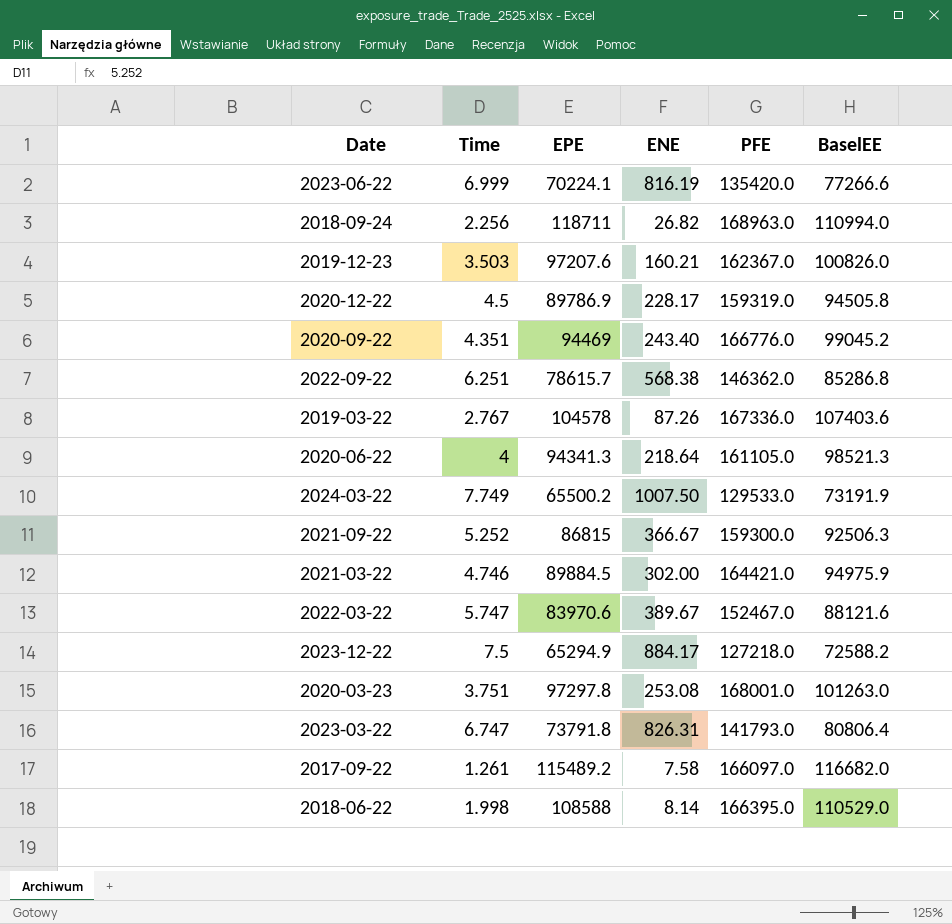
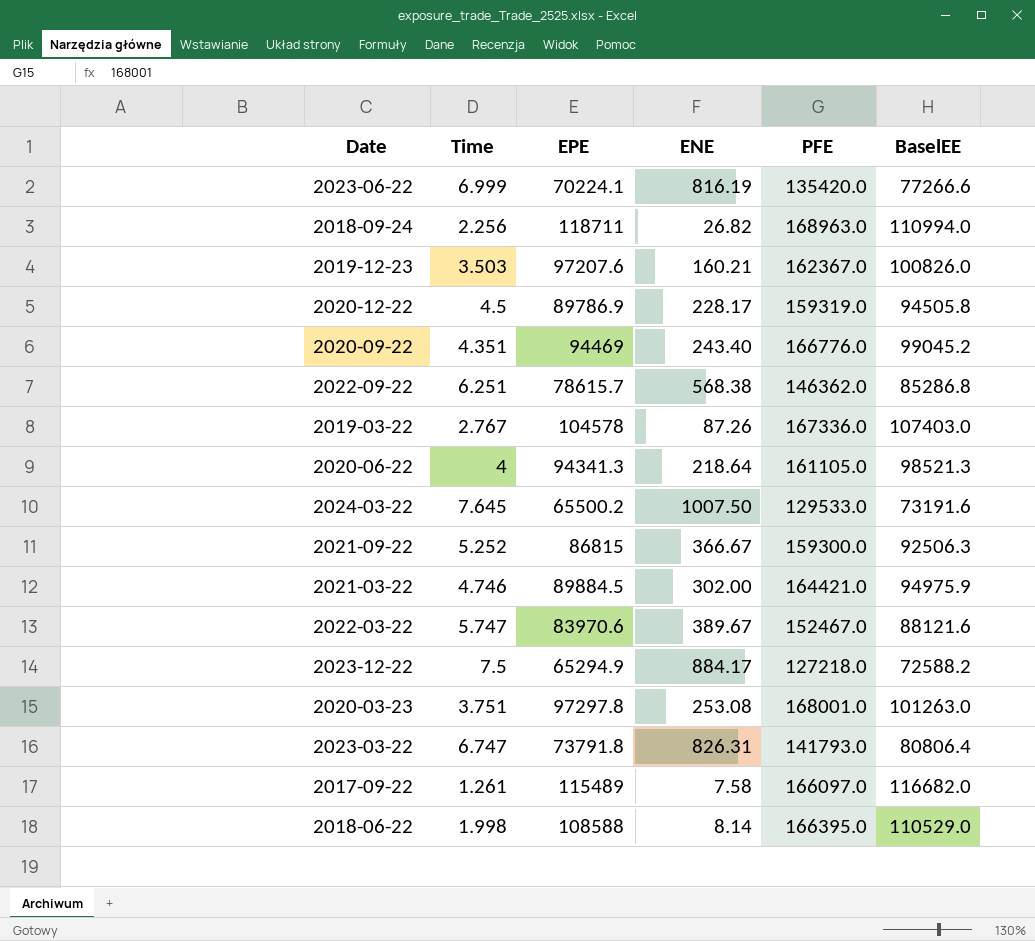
2019-03-22 | BaselEE: 107403.6 -> 107403.0
2024-03-22 | Time: 7.749 -> 7.645
2024-03-22 | BaselEE: 73191.9 -> 73191.6
2017-09-22 | EPE: 115489.2 -> 115489

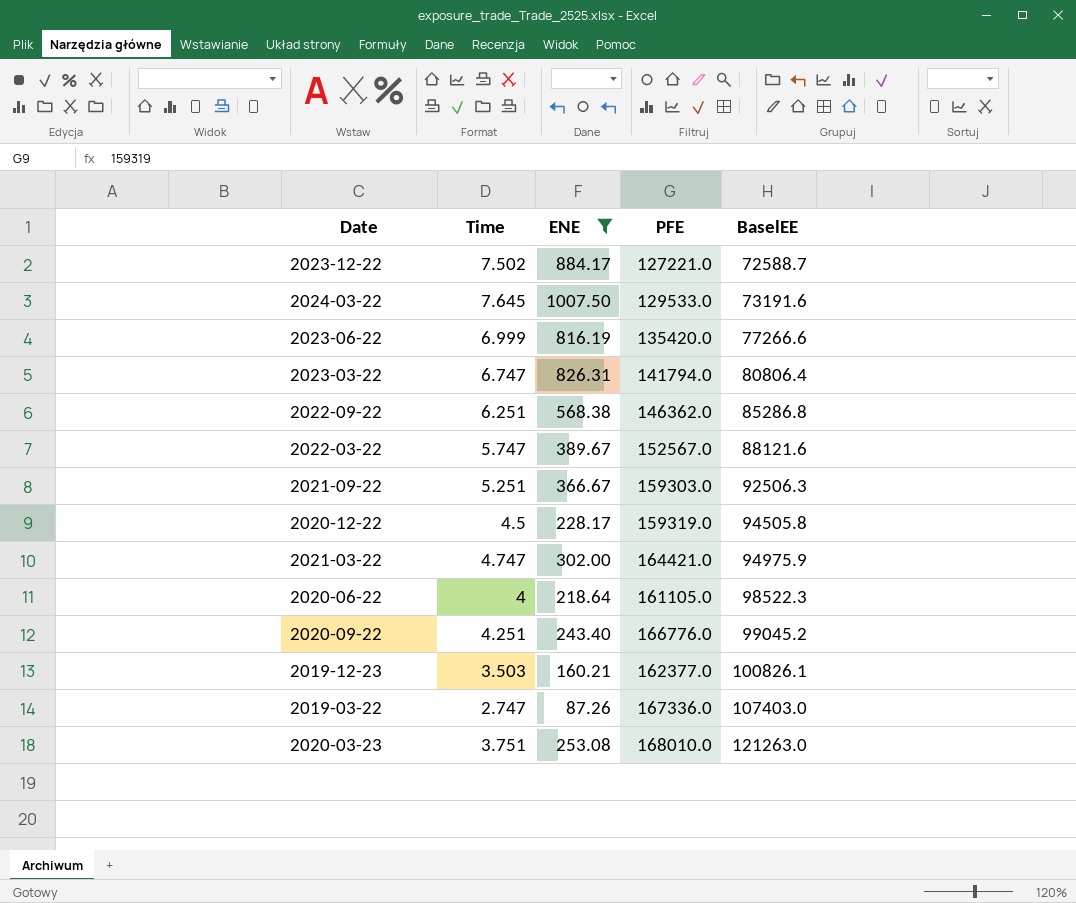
filter: none -> ENE >= 87.26
row order: none -> BaselEE ascending
column EPE | position: 3 -> none
2023-12-22 | Time: 7.5 -> 7.502
2023-12-22 | PFE: 127218.0 -> 127221.0
2023-12-22 | BaselEE: 72588.2 -> 72588.7
2023-03-22 | PFE: 141793.0 -> 141794.0
2022-03-22 | PFE: 152467.0 -> 152567.0
2021-09-22 | Time: 5.252 -> 5.251
2021-09-22 | PFE: 159300.0 -> 159303.0
2021-03-22 | Time: 4.746 -> 4.747
2020-06-22 | BaselEE: 98521.3 -> 98522.3
2020-09-22 | Time: 4.351 -> 4.251
2019-12-23 | PFE: 162367.0 -> 162377.0
2019-12-23 | BaselEE: 100826.0 -> 100826.1
2019-03-22 | Time: 2.767 -> 2.747
2020-03-23 | PFE: 168001.0 -> 168010.0
2020-03-23 | BaselEE: 101263.0 -> 121263.0

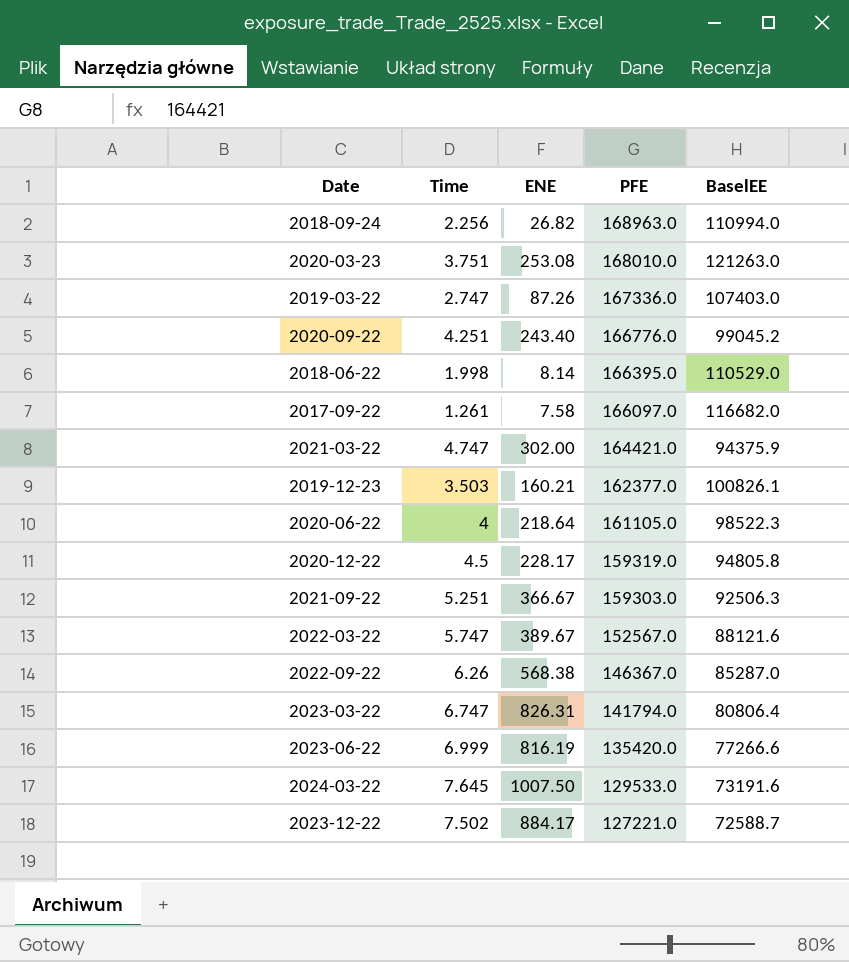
filter: ENE >= 87.26 -> none
row order: BaselEE ascending -> PFE descending
2021-03-22 | BaselEE: 94975.9 -> 94375.9
2020-12-22 | BaselEE: 94505.8 -> 94805.8
2022-09-22 | Time: 6.251 -> 6.26
2022-09-22 | PFE: 146362.0 -> 146367.0
2022-09-22 | BaselEE: 85286.8 -> 85287.0

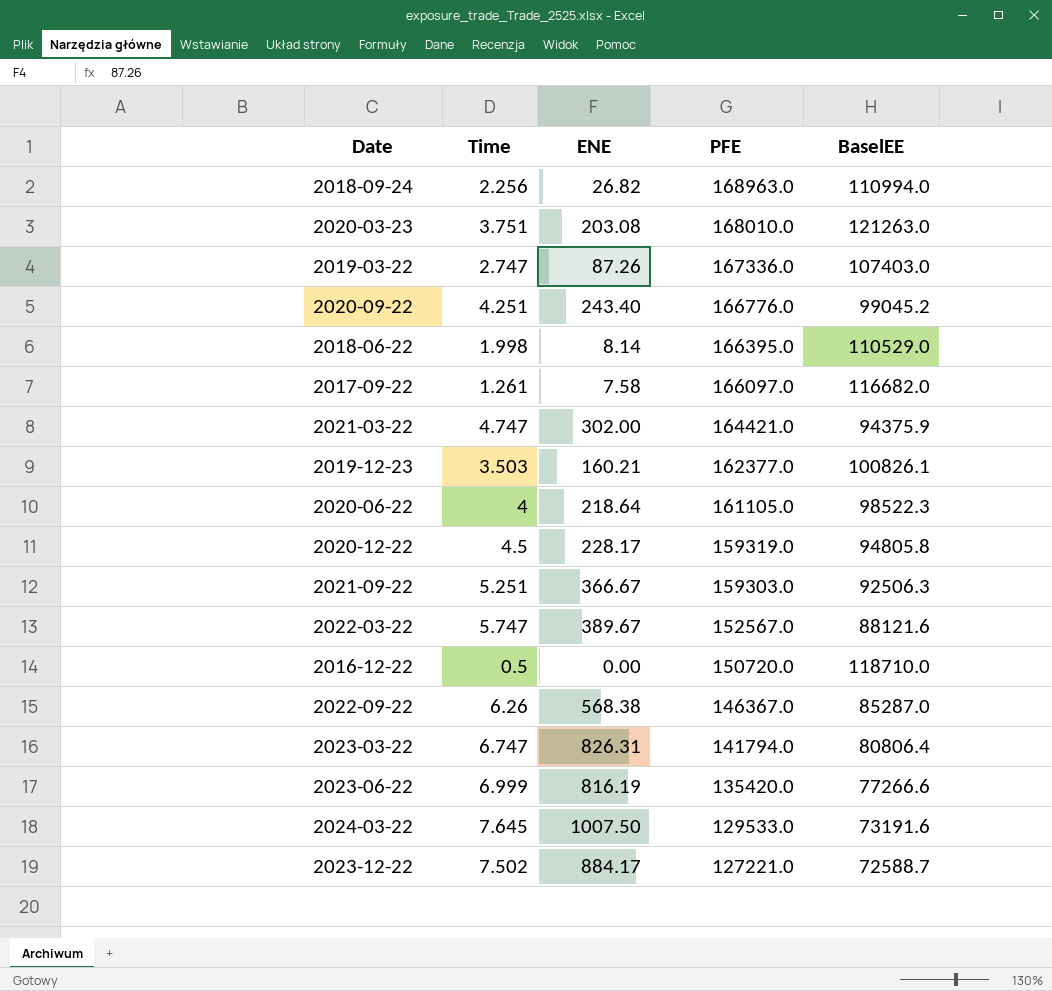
2020-03-23 | ENE: 253.08 -> 203.08
row 2016-12-22: none -> 0.5 | 0.00 | 150720.0 | 118710.0

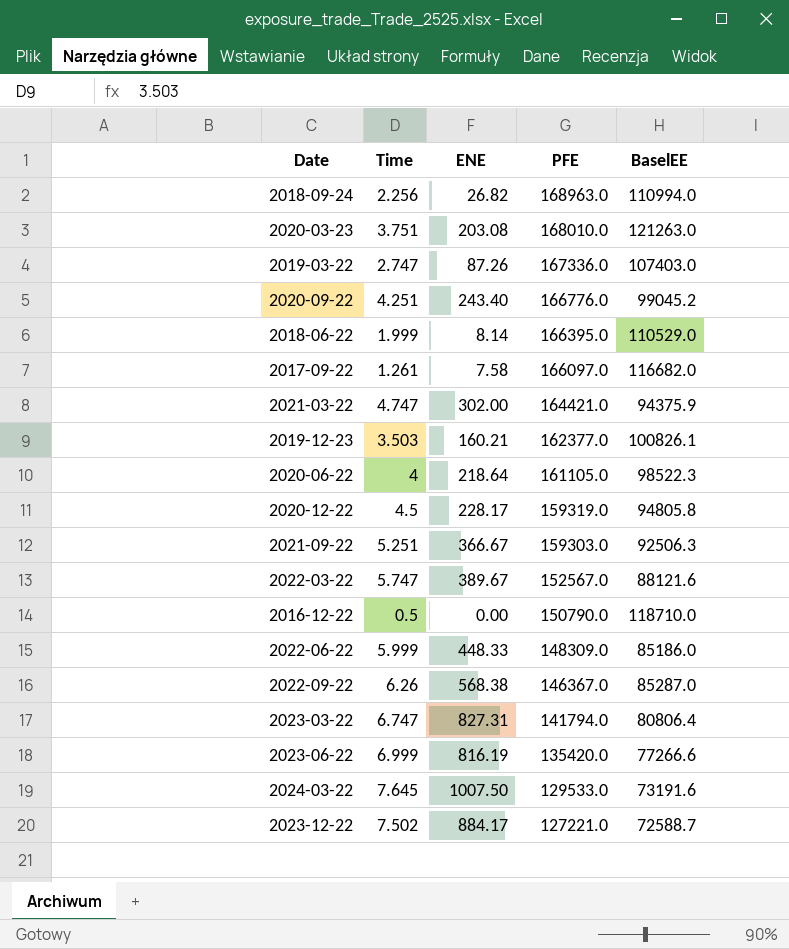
2018-06-22 | Time: 1.998 -> 1.999
2016-12-22 | PFE: 150720.0 -> 150790.0
row 2022-06-22: none -> 5.999 | 448.33 | 148309.0 | 85186.0
2023-03-22 | ENE: 826.31 -> 827.31

